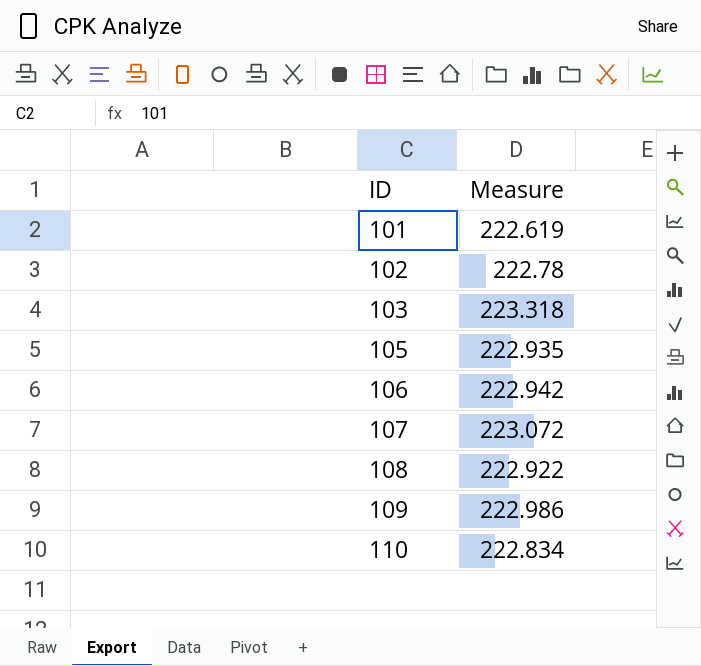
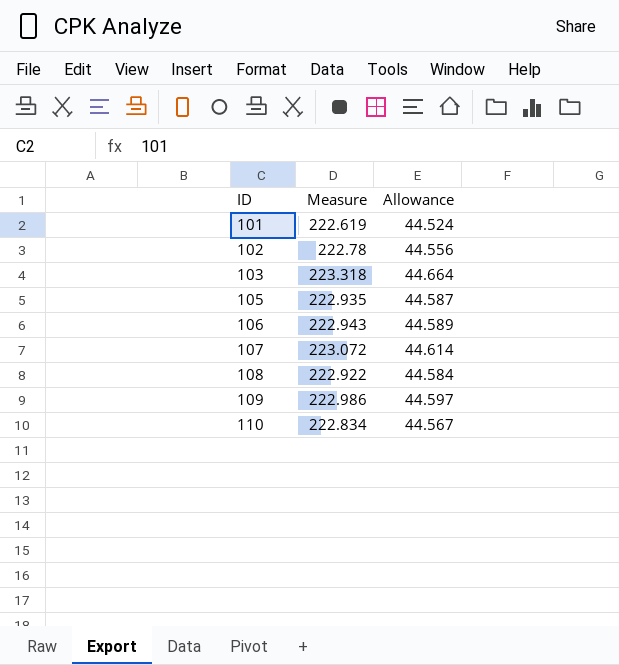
column Allowance | formula: none -> [Measure] * 0.2
106 | Measure: 222.942 -> 222.943

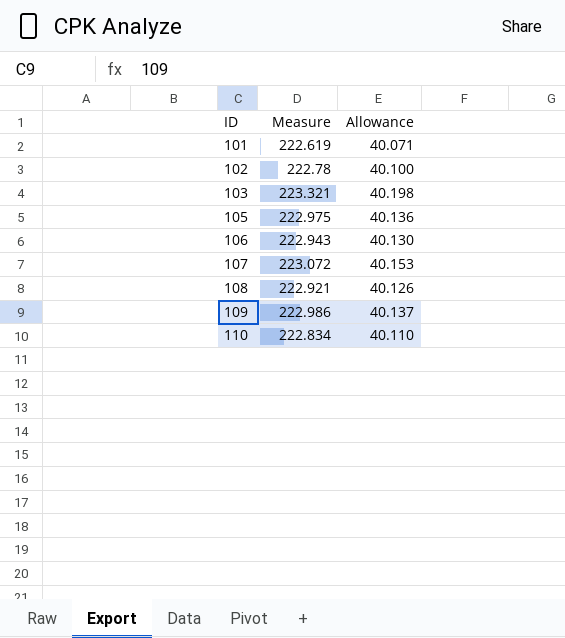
column Allowance | formula: [Measure] * 0.2 -> [Measure] * 0.18
103 | Measure: 223.318 -> 223.321
105 | Measure: 222.935 -> 222.975
108 | Measure: 222.922 -> 222.921

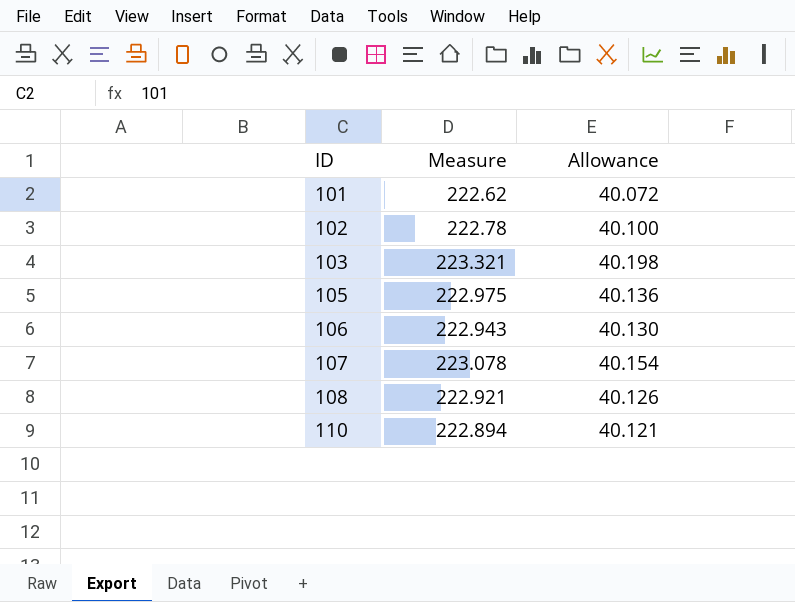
row 109: 222.986 | 40.137 -> none
101 | Measure: 222.619 -> 222.62
101 | Allowance: 40.071 -> 40.072
107 | Measure: 223.072 -> 223.078
107 | Allowance: 40.153 -> 40.154
110 | Measure: 222.834 -> 222.894
110 | Allowance: 40.110 -> 40.121

